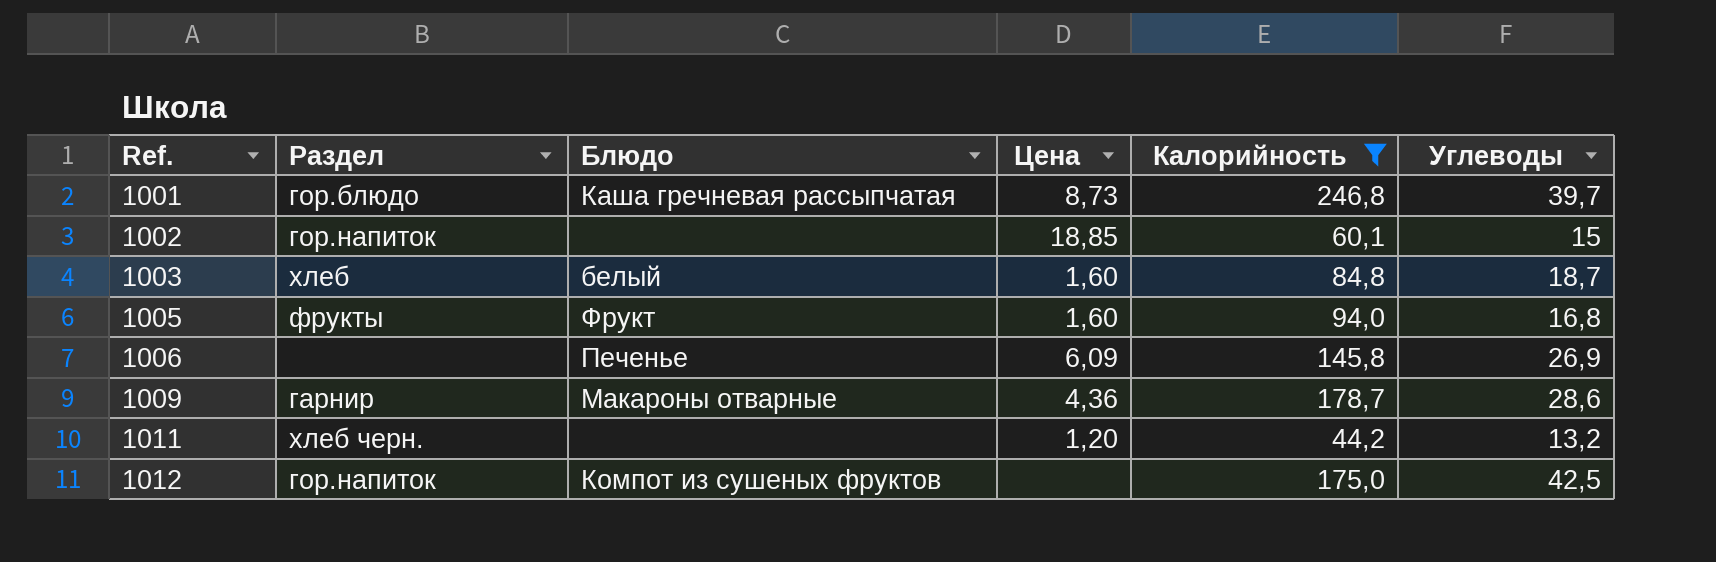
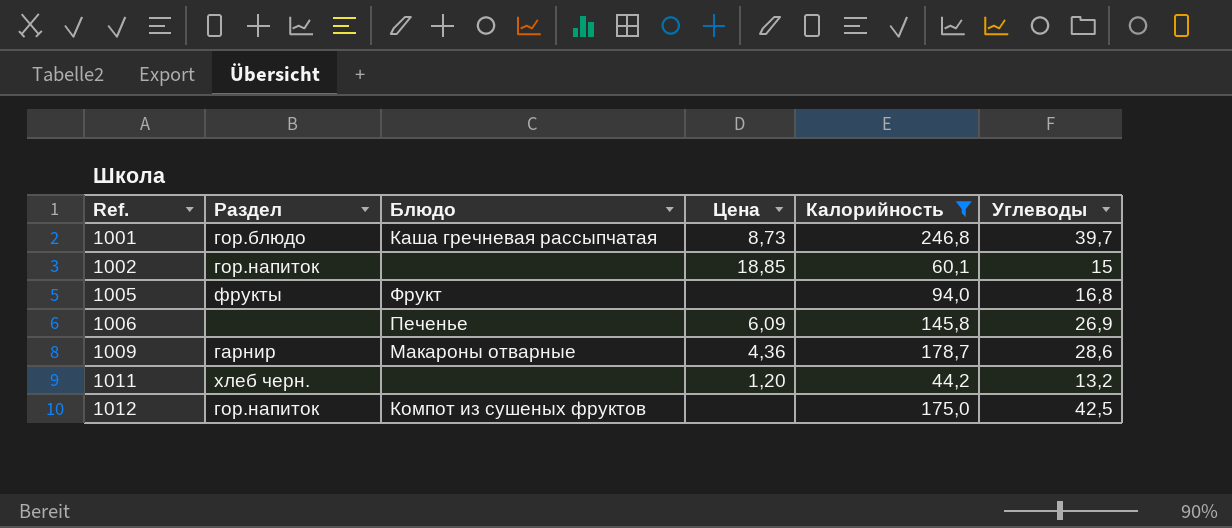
row 1003: хлеб | белый | 1,60 | 84,8 | 18,7 -> none
1005 | Цена: 1,60 -> none

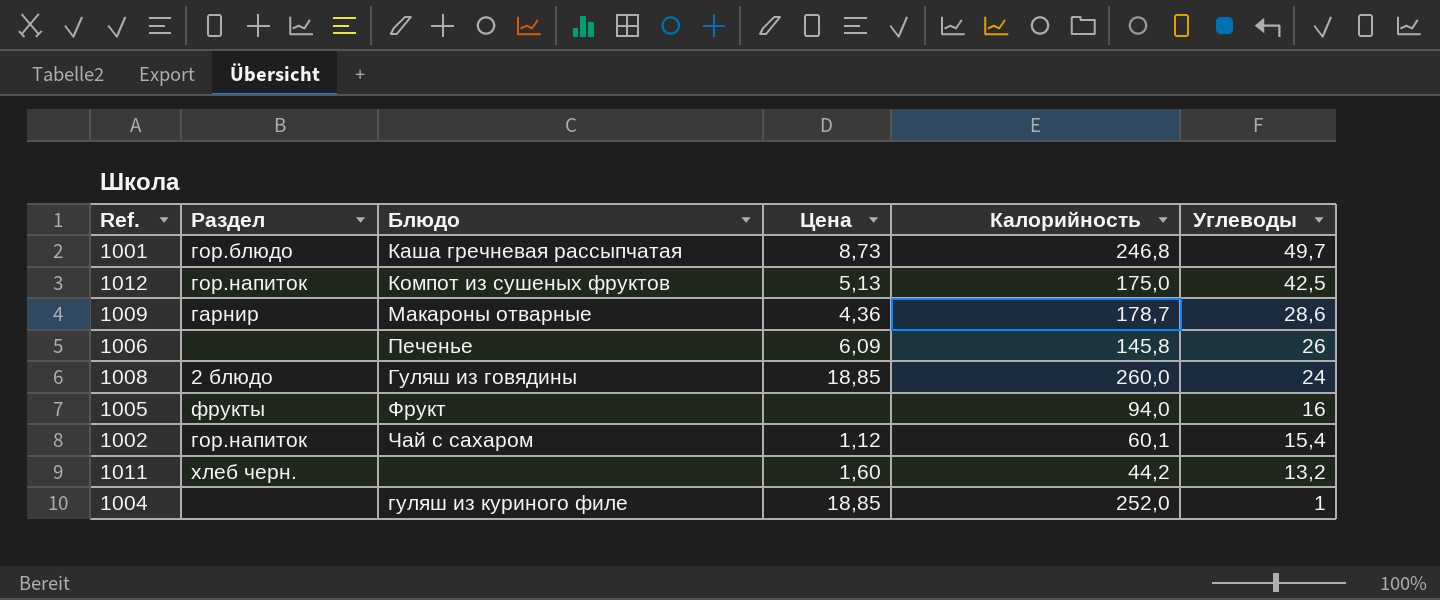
filter: Калорийность <= 246,8 -> none
row order: Ref. ascending -> Углеводы descending
1001 | Углеводы: 39,7 -> 49,7
1012 | Цена: none -> 5,13
1006 | Углеводы: 26,9 -> 26
1005 | Углеводы: 16,8 -> 16
1002 | Блюдо: none -> Чай с сахаром
1002 | Цена: 18,85 -> 1,12
1002 | Углеводы: 15 -> 15,4
1011 | Цена: 1,20 -> 1,60

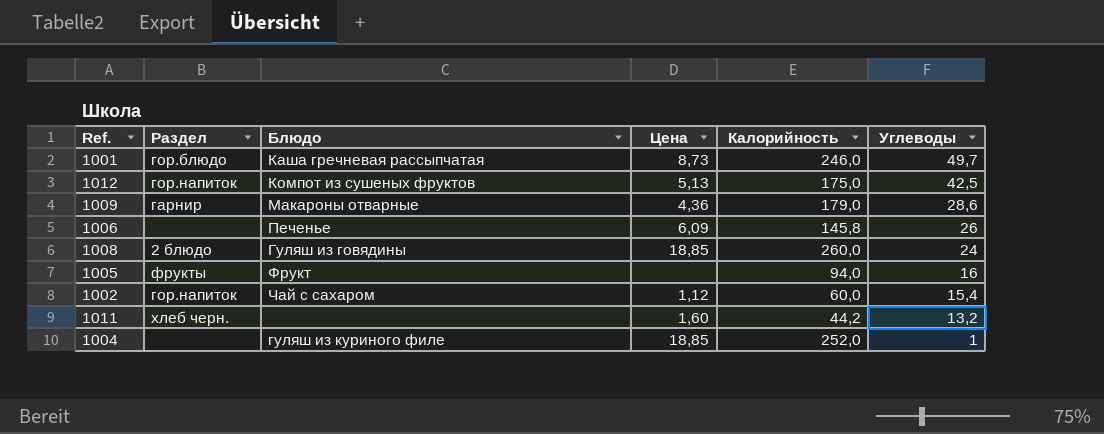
1001 | Калорийность: 246,8 -> 246,0
1009 | Калорийность: 178,7 -> 179,0
1002 | Калорийность: 60,1 -> 60,0

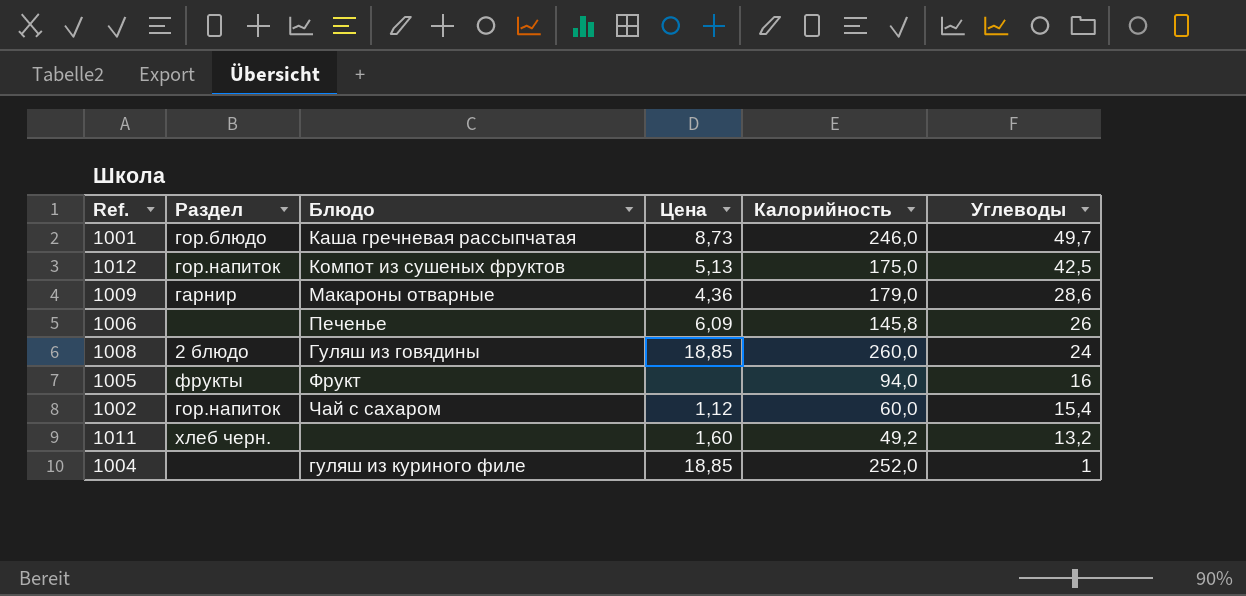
1011 | Калорийность: 44,2 -> 49,2

